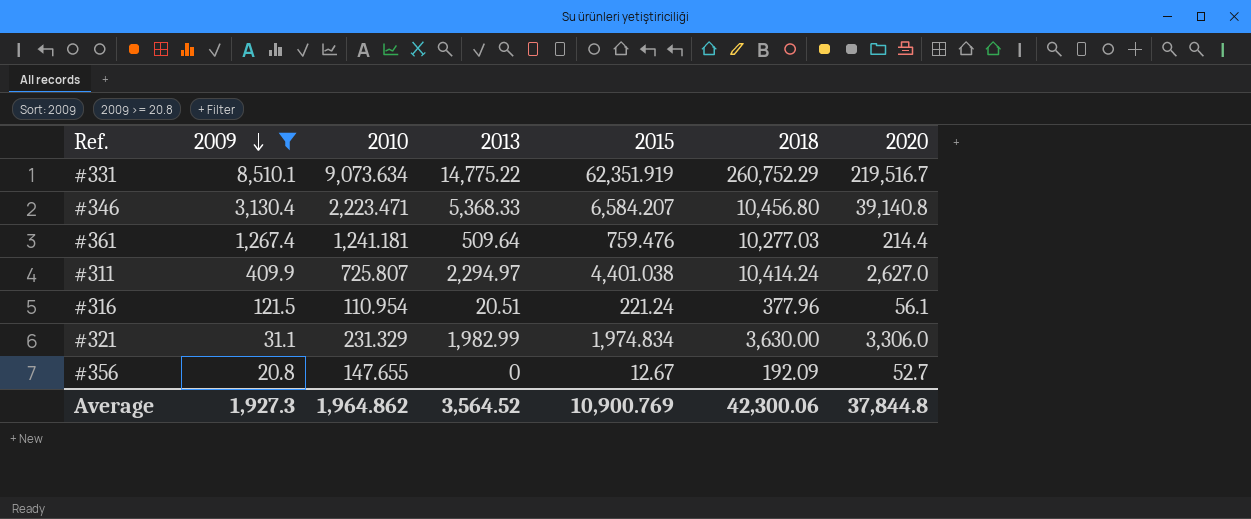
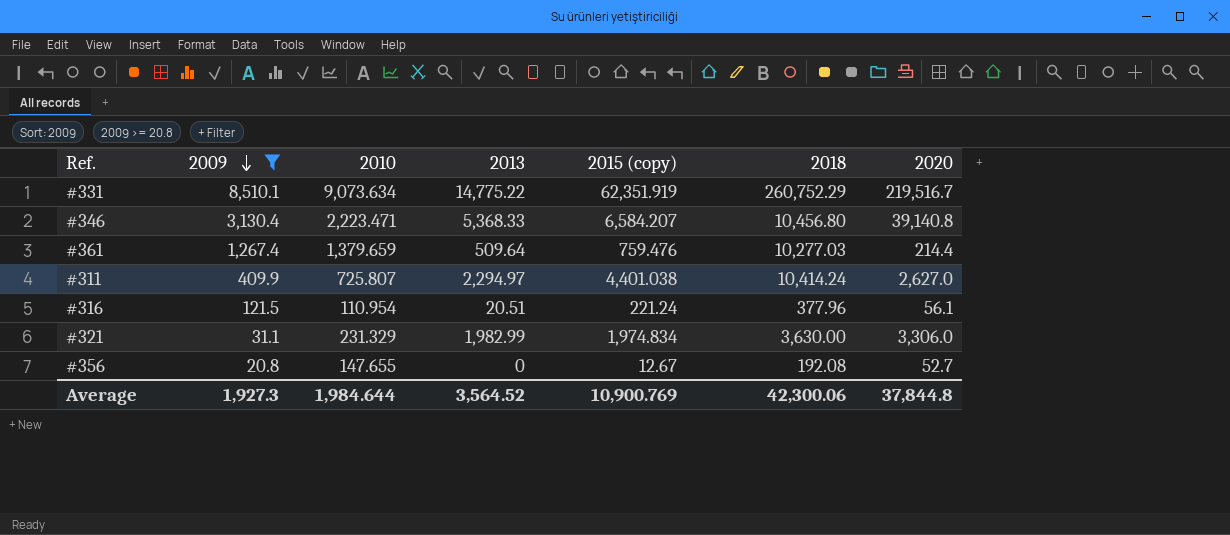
column name: 2015 -> 2015 (copy)
#361 | 2010: 1,241.181 -> 1,379.659
#356 | 2018: 192.09 -> 192.08
Average | 2010: 1,964.862 -> 1,984.644

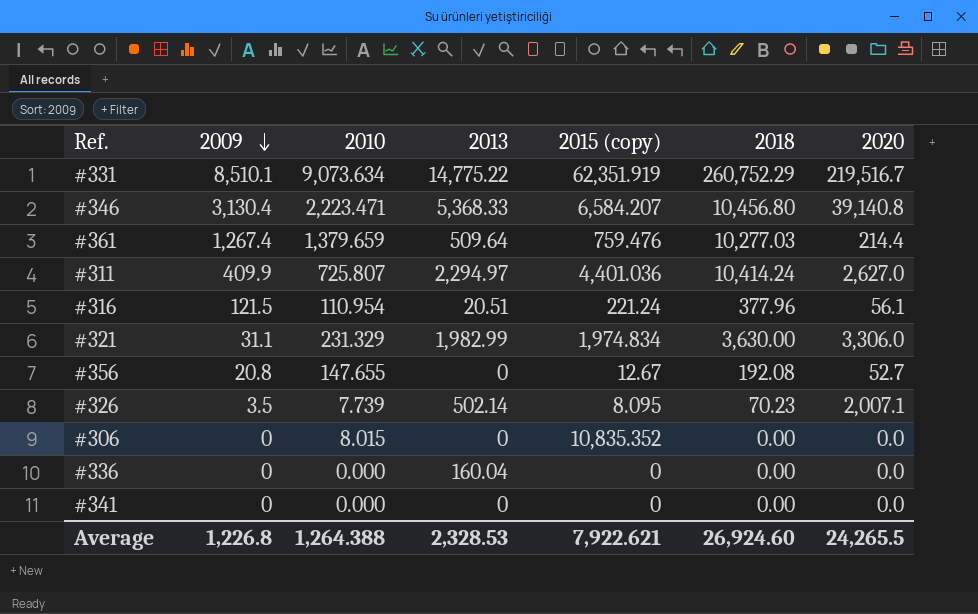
filter: 2009 >= 20.8 -> none
#311 | 2015 (copy): 4,401.038 -> 4,401.036
Average | 2009: 1,927.3 -> 1,226.8
Average | 2010: 1,984.644 -> 1,264.388
Average | 2013: 3,564.52 -> 2,328.53
Average | 2015 (copy): 10,900.769 -> 7,922.621
Average | 2018: 42,300.06 -> 26,924.60
Average | 2020: 37,844.8 -> 24,265.5

